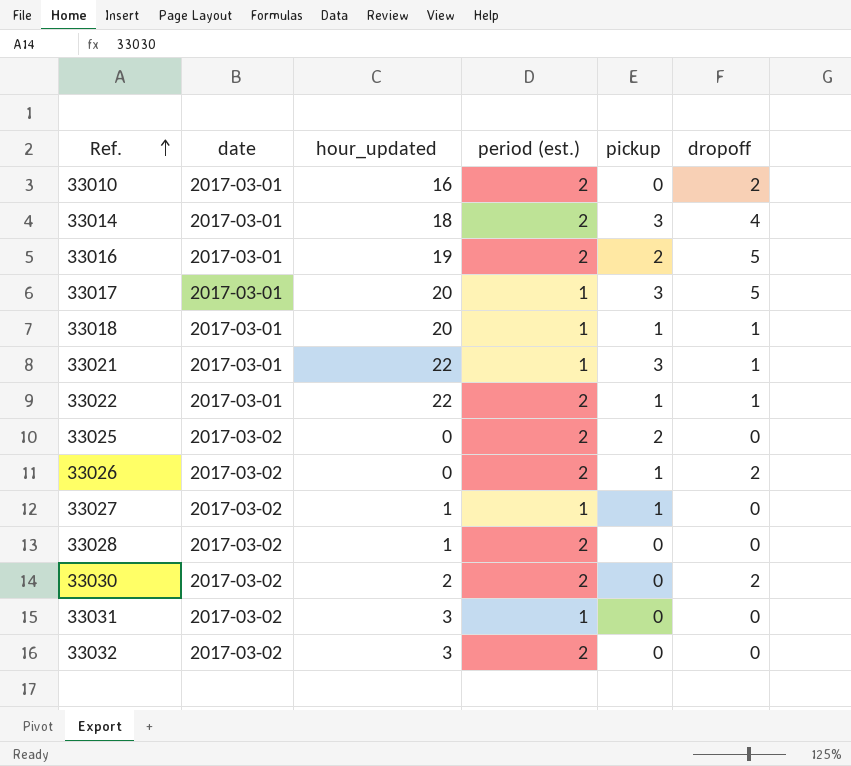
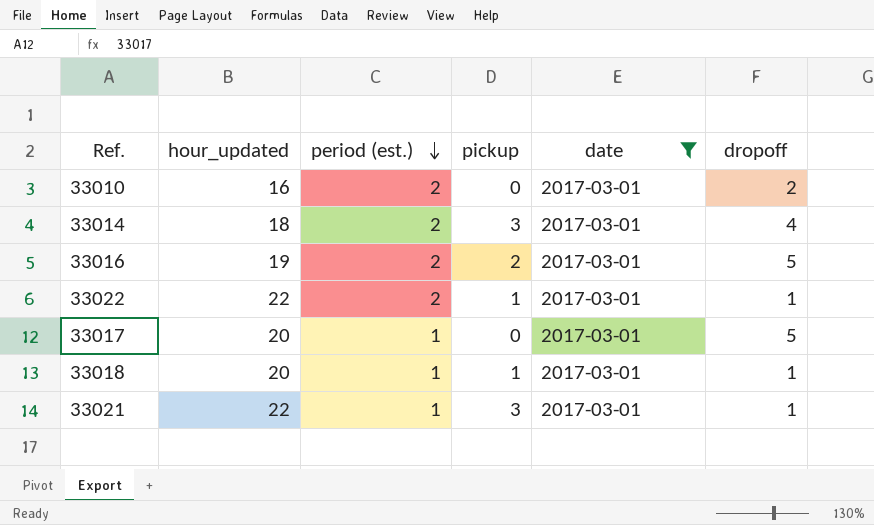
filter: none -> date = 2017-03-01
row order: Ref. ascending -> period (est.) descending
column date | position: 2 -> 5
33017 | pickup: 3 -> 0

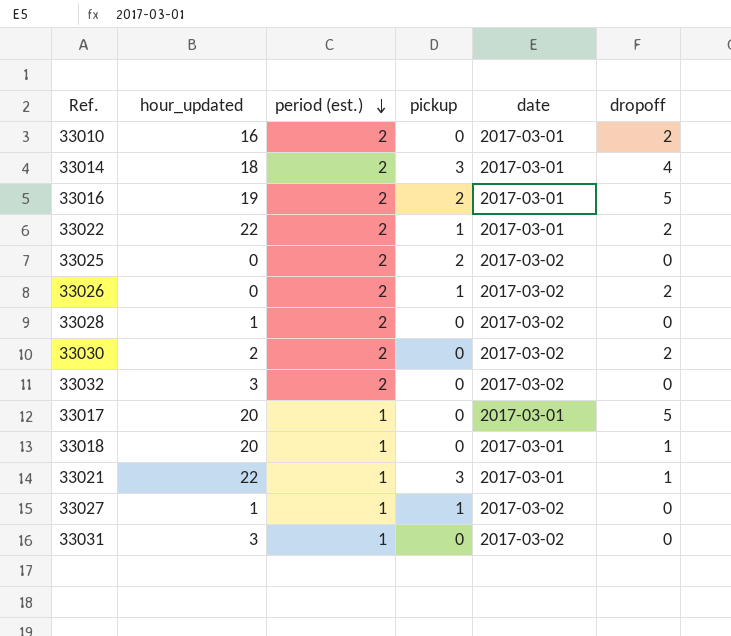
filter: date = 2017-03-01 -> none
33022 | dropoff: 1 -> 2
33018 | pickup: 1 -> 0

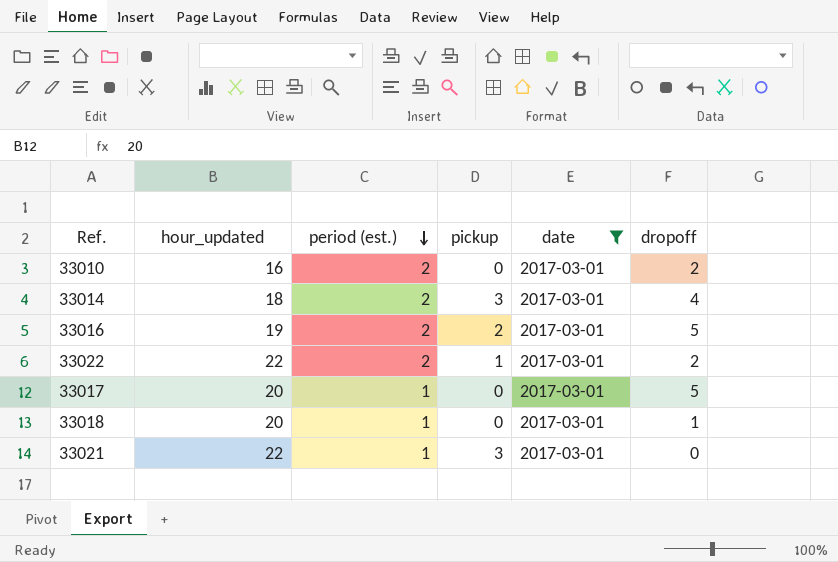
filter: none -> date = 2017-03-01
33021 | dropoff: 1 -> 0

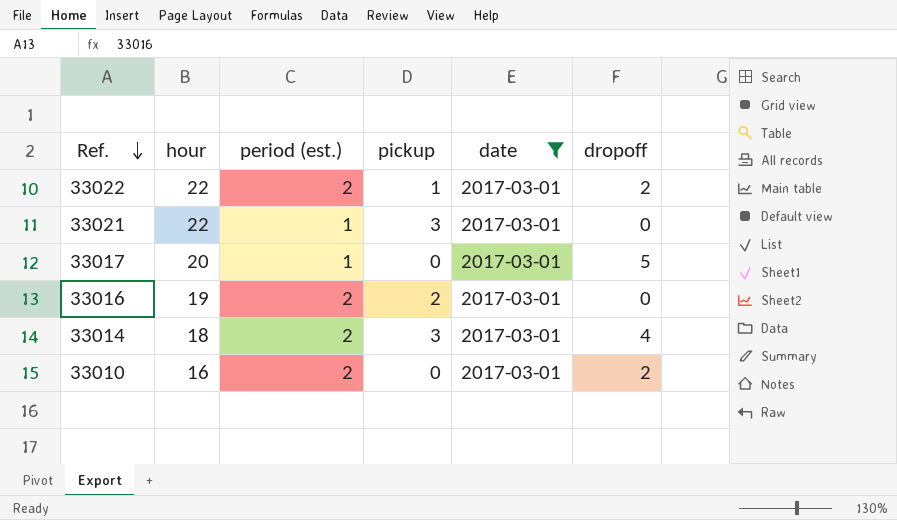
row order: period (est.) descending -> Ref. descending
column name: hour_updated -> hour
row 33018: 20 | 1 | 0 | 2017-03-01 | 1 -> none
33016 | dropoff: 5 -> 0

